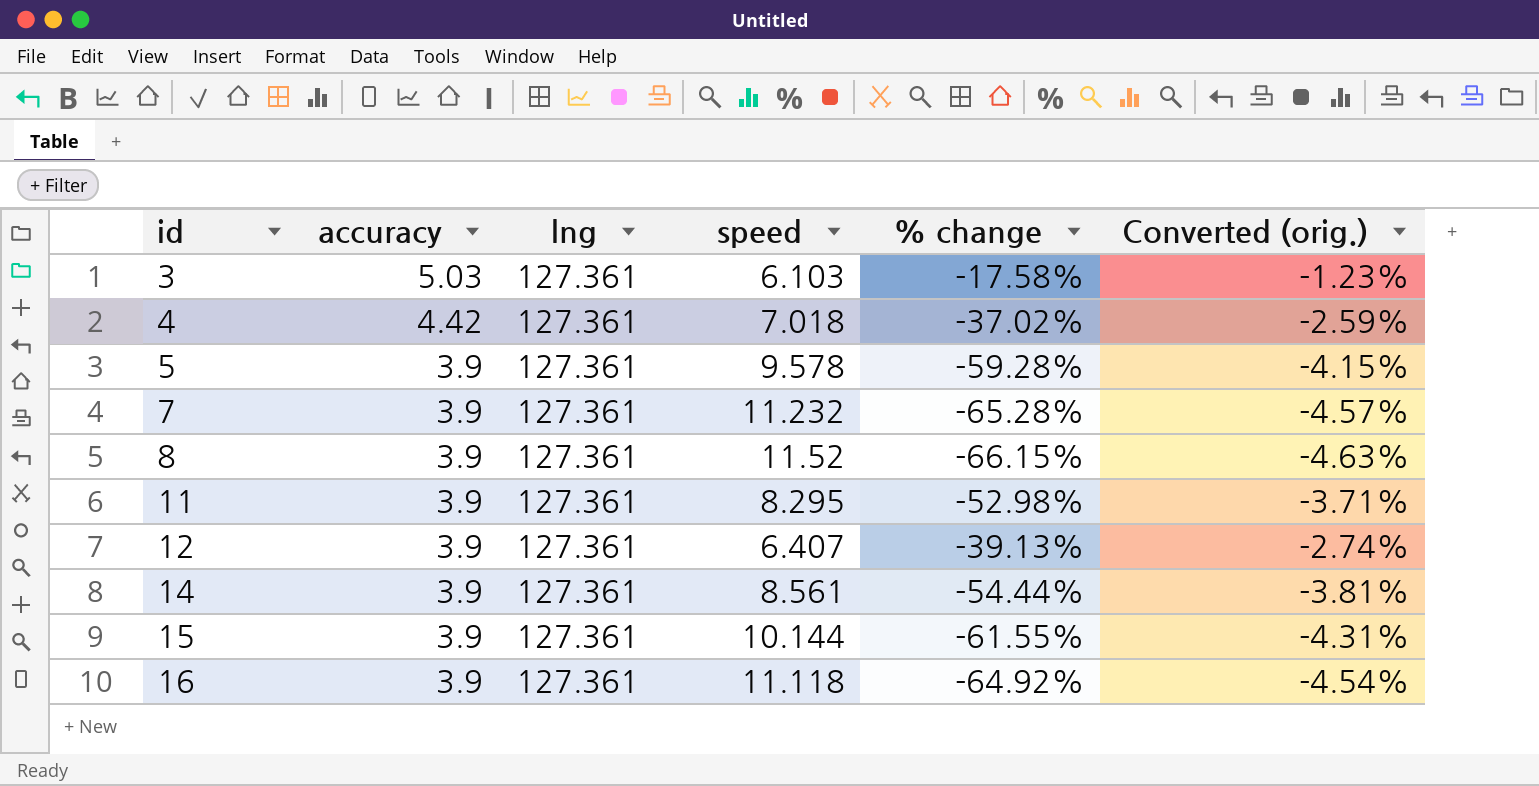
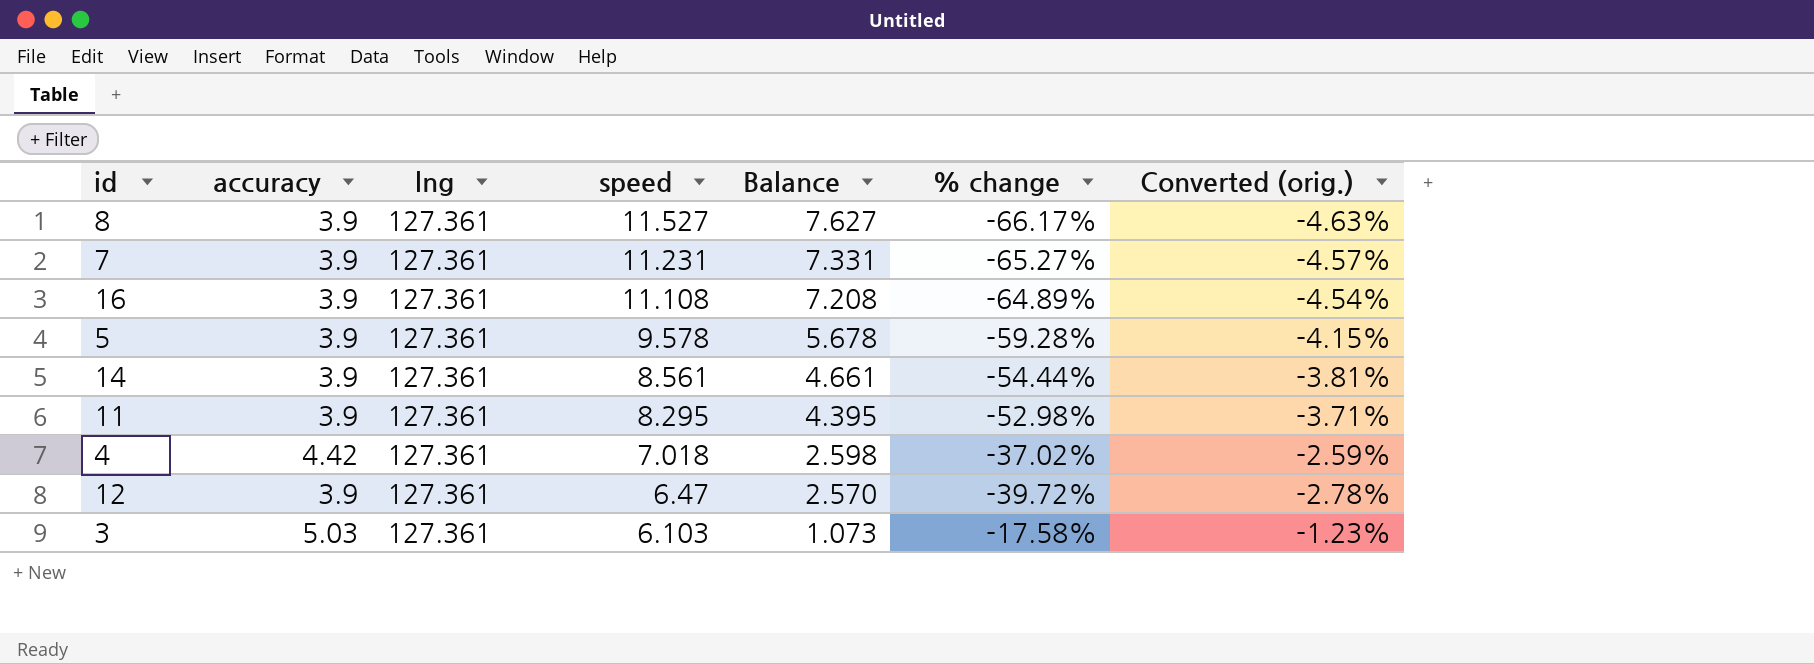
row order: id ascending -> speed descending
column Balance | formula: none -> [speed] - [accuracy]
row 15: 3.9 | 127.361 | 10.144 | -61.55% | -4.31% -> none
8 | speed: 11.52 -> 11.527
8 | % change: -66.15% -> -66.17%
7 | speed: 11.232 -> 11.231
7 | % change: -65.28% -> -65.27%
16 | speed: 11.118 -> 11.108
16 | % change: -64.92% -> -64.89%
12 | speed: 6.407 -> 6.47
12 | % change: -39.13% -> -39.72%
12 | Converted (orig.): -2.74% -> -2.78%

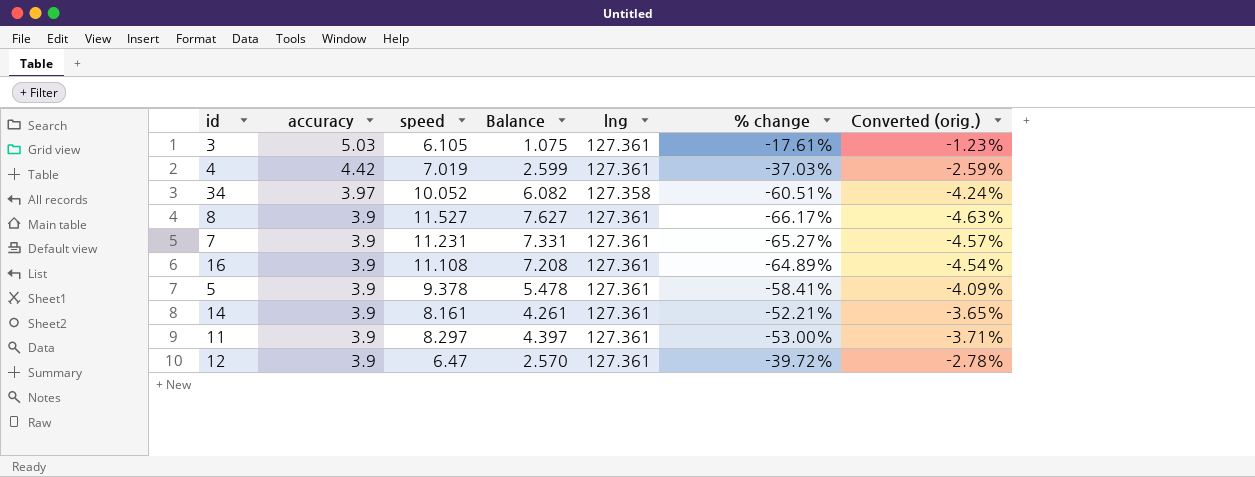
row order: speed descending -> accuracy descending
column lng | position: 3 -> 5
3 | speed: 6.103 -> 6.105
3 | Balance: 1.073 -> 1.075
3 | % change: -17.58% -> -17.61%
4 | speed: 7.018 -> 7.019
4 | Balance: 2.598 -> 2.599
4 | % change: -37.02% -> -37.03%
row 34: none -> 3.97 | 10.052 | 6.082 | 127.358 | -60.51% | -4.24%
5 | speed: 9.578 -> 9.378
5 | Balance: 5.678 -> 5.478
5 | % change: -59.28% -> -58.41%
5 | Converted (orig.): -4.15% -> -4.09%
14 | speed: 8.561 -> 8.161
14 | Balance: 4.661 -> 4.261
14 | % change: -54.44% -> -52.21%
14 | Converted (orig.): -3.81% -> -3.65%
11 | speed: 8.295 -> 8.297
11 | Balance: 4.395 -> 4.397
11 | % change: -52.98% -> -53.00%

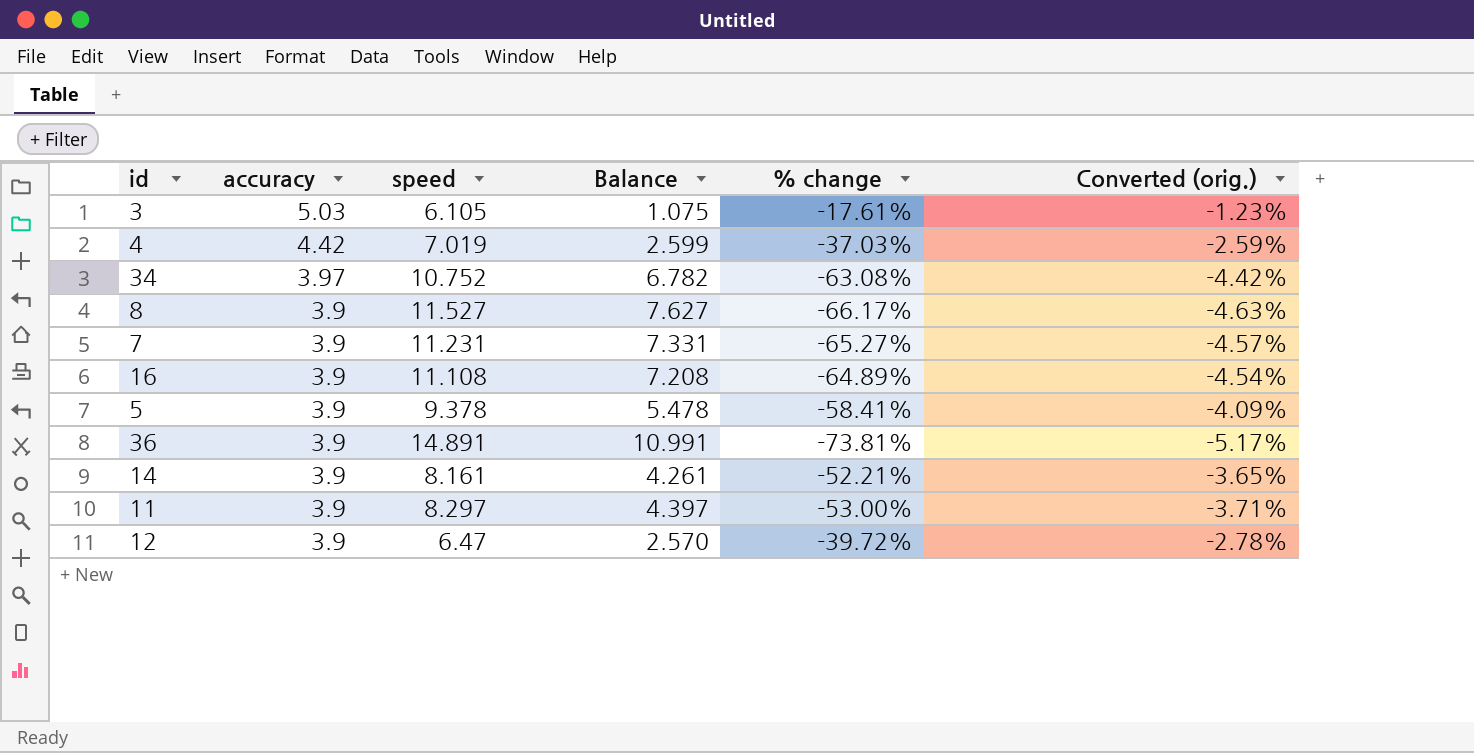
column lng | position: 5 -> none
34 | speed: 10.052 -> 10.752
34 | Balance: 6.082 -> 6.782
34 | % change: -60.51% -> -63.08%
34 | Converted (orig.): -4.24% -> -4.42%
row 36: none -> 3.9 | 14.891 | 10.991 | -73.81% | -5.17%

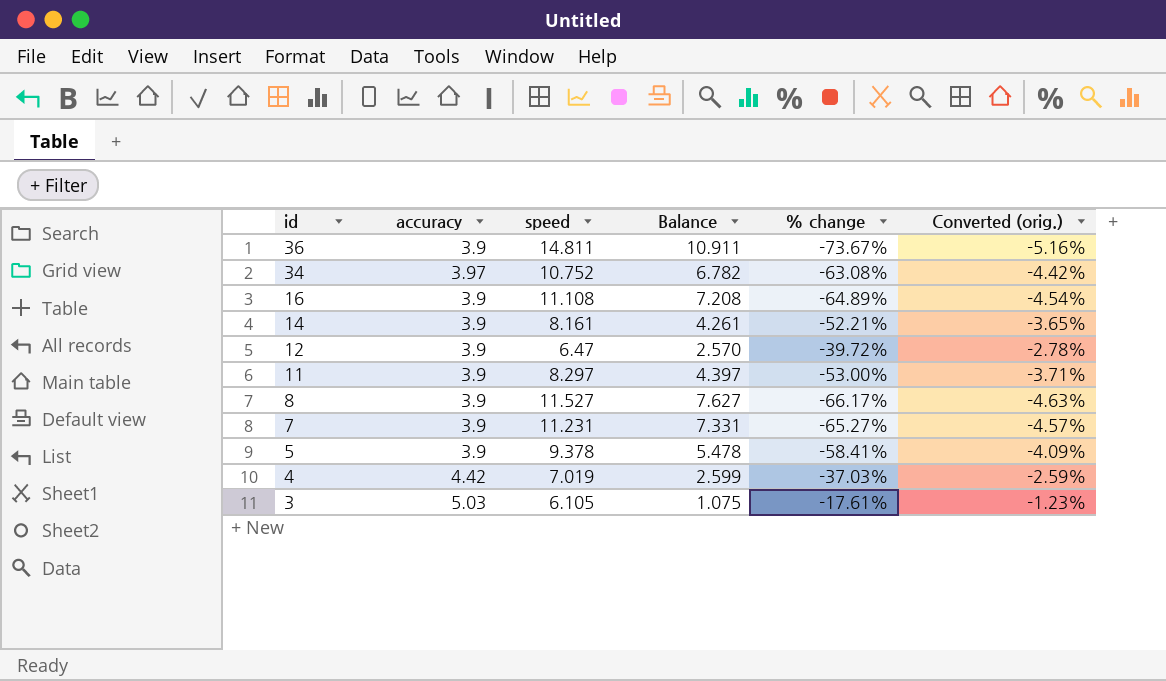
row order: accuracy descending -> id descending
36 | speed: 14.891 -> 14.811
36 | Balance: 10.991 -> 10.911
36 | % change: -73.81% -> -73.67%
36 | Converted (orig.): -5.17% -> -5.16%

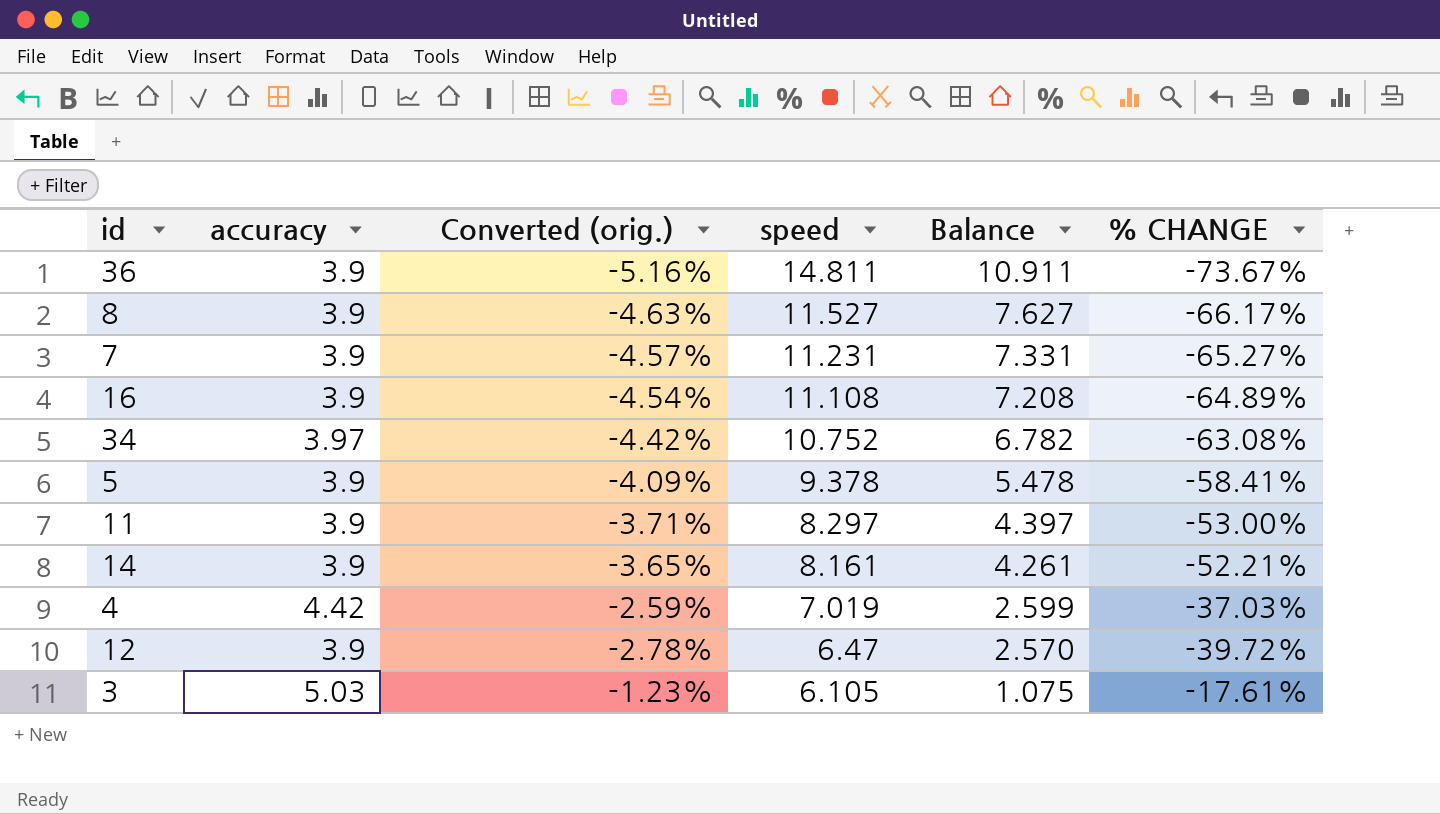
row order: id descending -> speed descending
column Converted (orig.) | position: 6 -> 3
column name: % change -> % CHANGE

